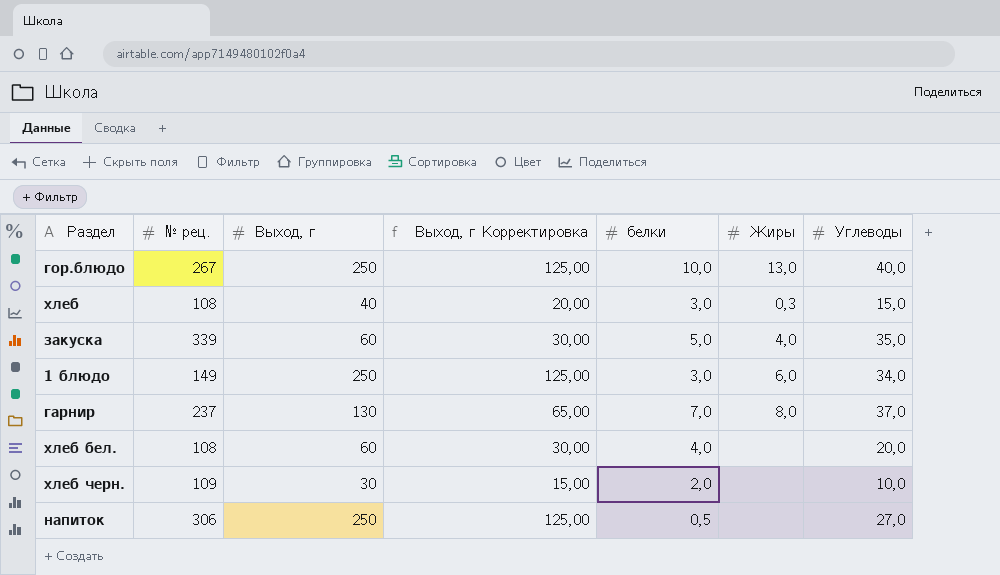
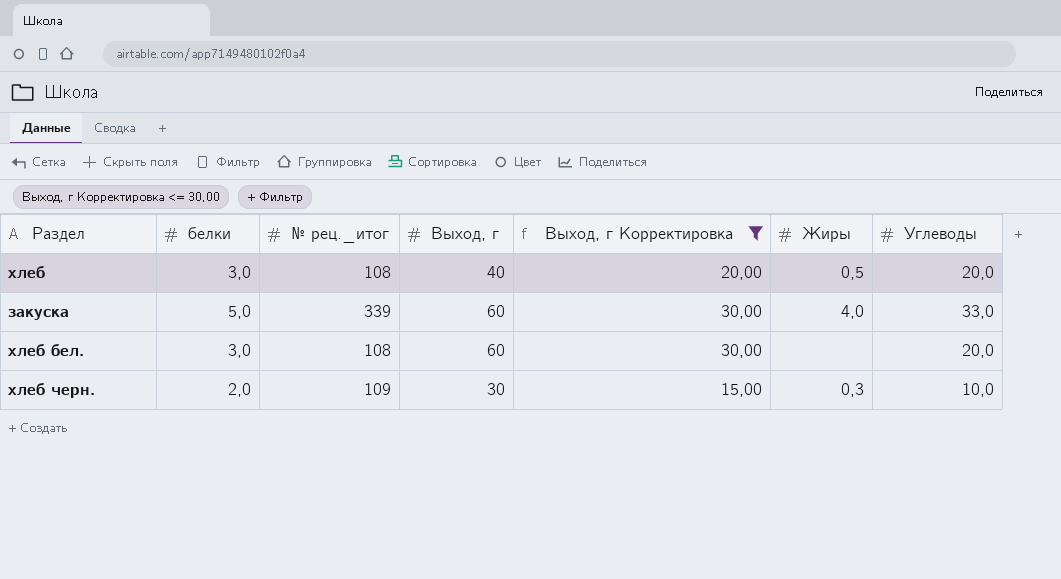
filter: none -> Выход, г Корректировка <= 30,00
column белки | position: 5 -> 2
column name: № рец. -> № рец._итог
хлеб | Жиры: 0,3 -> 0,5
хлеб | Углеводы: 15,0 -> 20,0
закуска | Углеводы: 35,0 -> 33,0
хлеб бел. | белки: 4,0 -> 3,0
хлеб черн. | Жиры: none -> 0,3

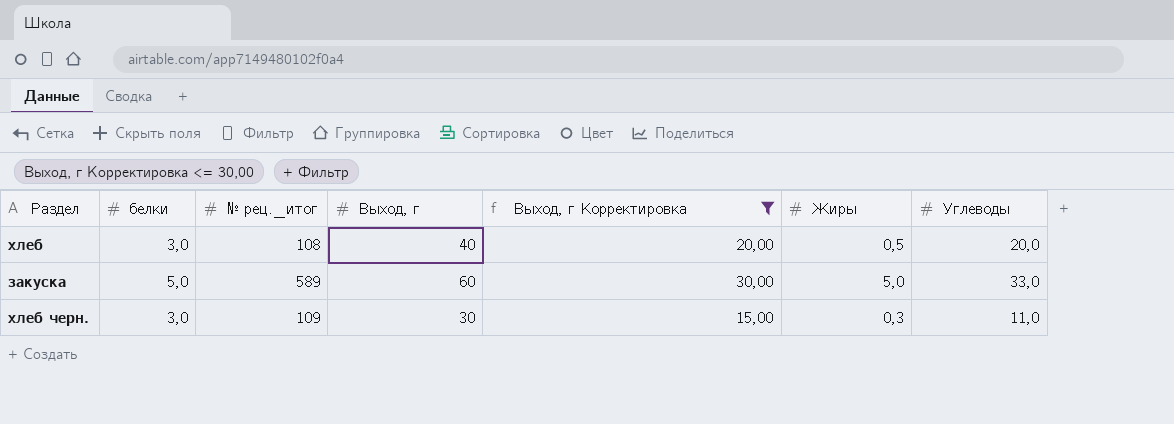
row хлеб бел.: 3,0 | 108 | 60 | 30,00 | none | 20,0 -> none
закуска | № рец._итог: 339 -> 589
закуска | Жиры: 4,0 -> 5,0
хлеб черн. | белки: 2,0 -> 3,0
хлеб черн. | Углеводы: 10,0 -> 11,0

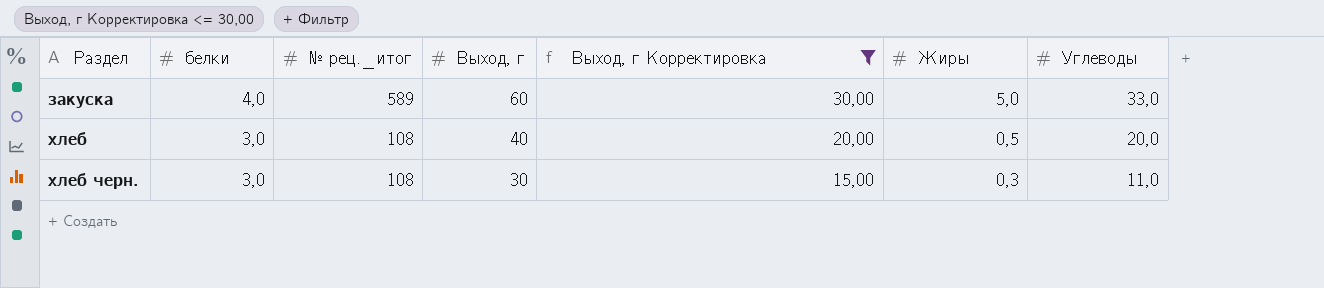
row order: none -> Раздел ascending
закуска | белки: 5,0 -> 4,0
хлеб черн. | № рец._итог: 109 -> 108

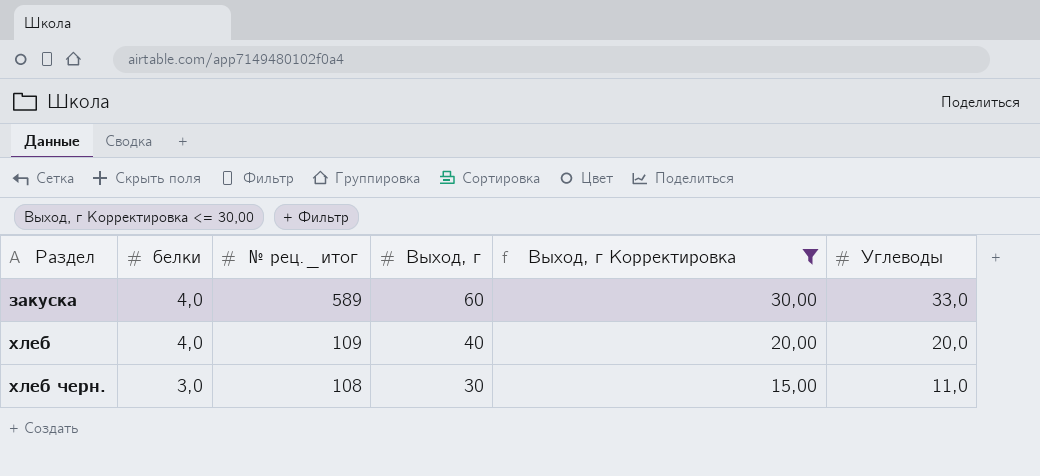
column Жиры | position: 6 -> none
хлеб | белки: 3,0 -> 4,0
хлеб | № рец._итог: 108 -> 109

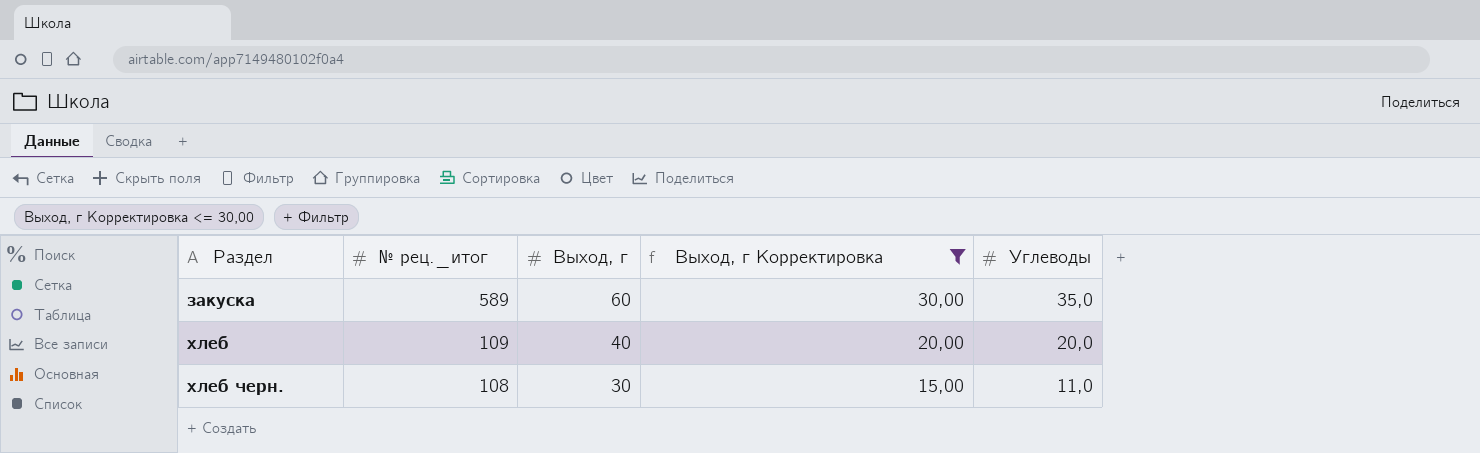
column белки | position: 2 -> none
закуска | Углеводы: 33,0 -> 35,0

